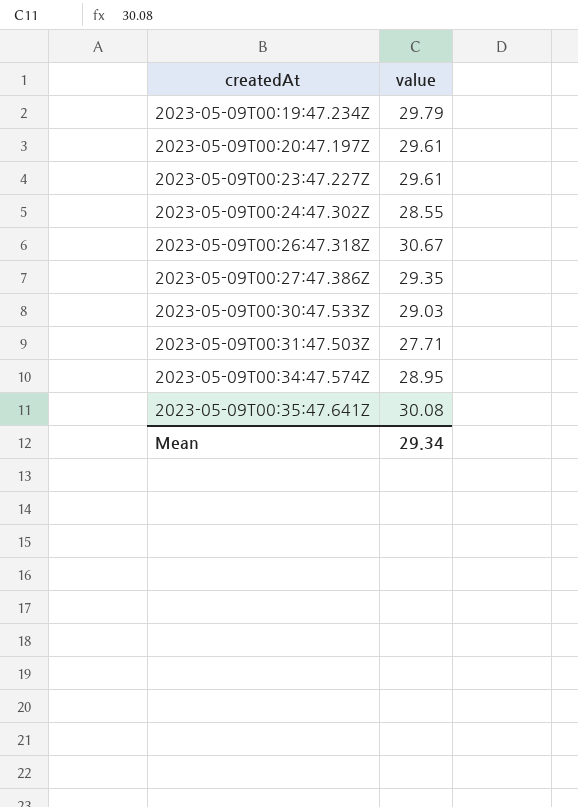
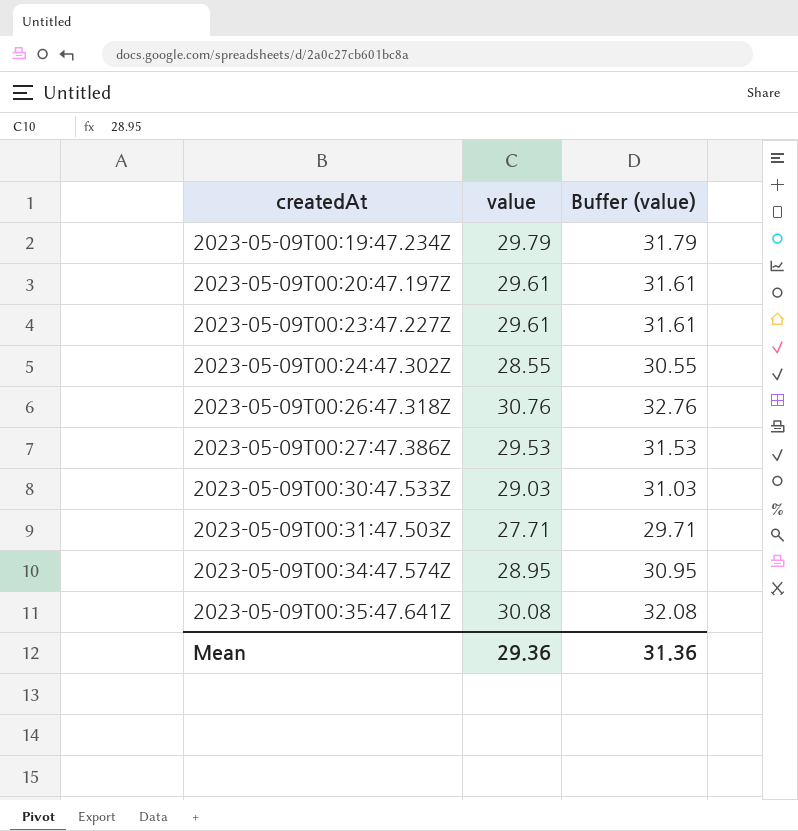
column Buffer (value) | formula: none -> [value] + 2
2023-05-09T00:26:47.318Z | value: 30.67 -> 30.76
2023-05-09T00:27:47.386Z | value: 29.35 -> 29.53
Mean | value: 29.34 -> 29.36

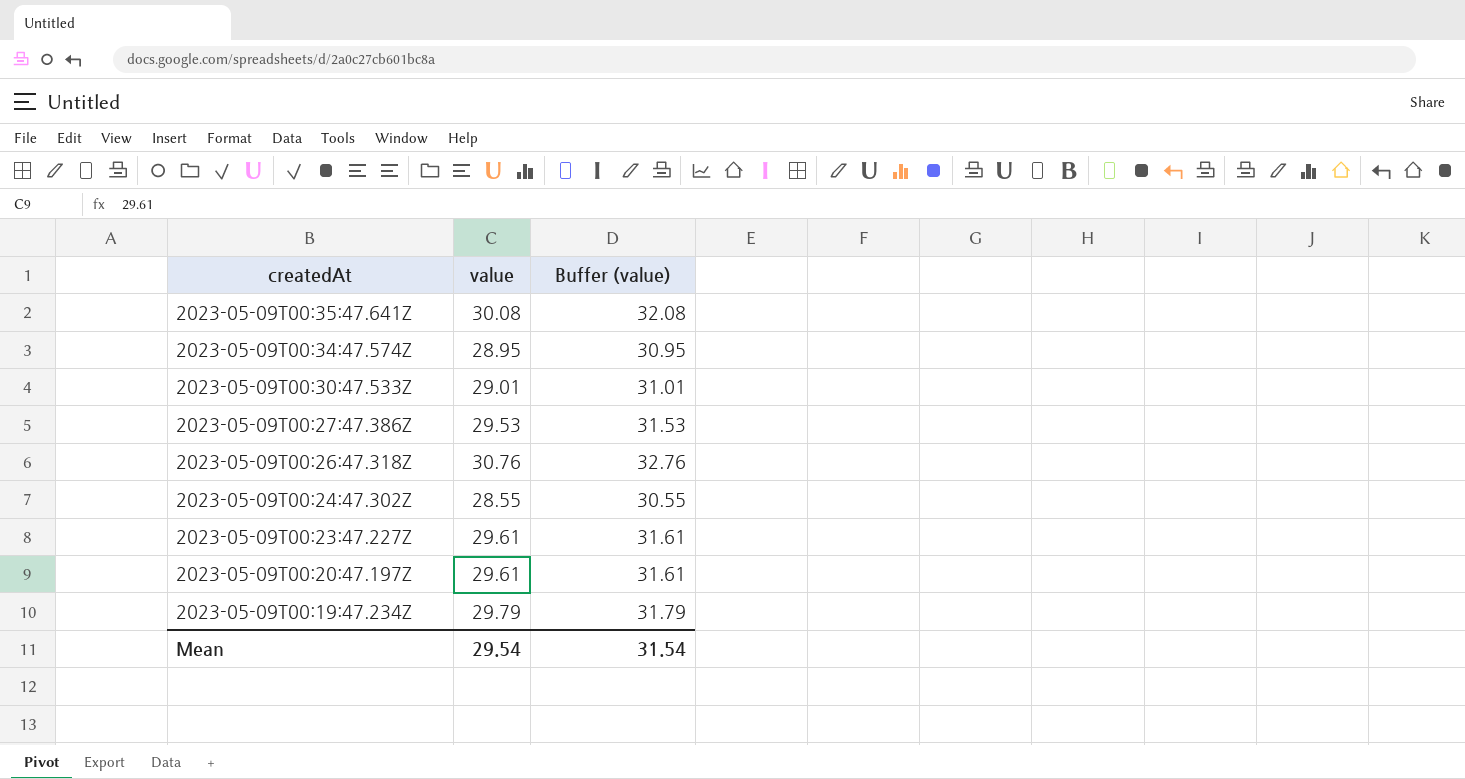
row order: createdAt ascending -> createdAt descending
row 2023-05-09T00:31:47.503Z: 27.71 | 29.71 -> none
2023-05-09T00:30:47.533Z | value: 29.03 -> 29.01
2023-05-09T00:30:47.533Z | Buffer (value): 31.03 -> 31.01
Mean | value: 29.36 -> 29.54
Mean | Buffer (value): 31.36 -> 31.54

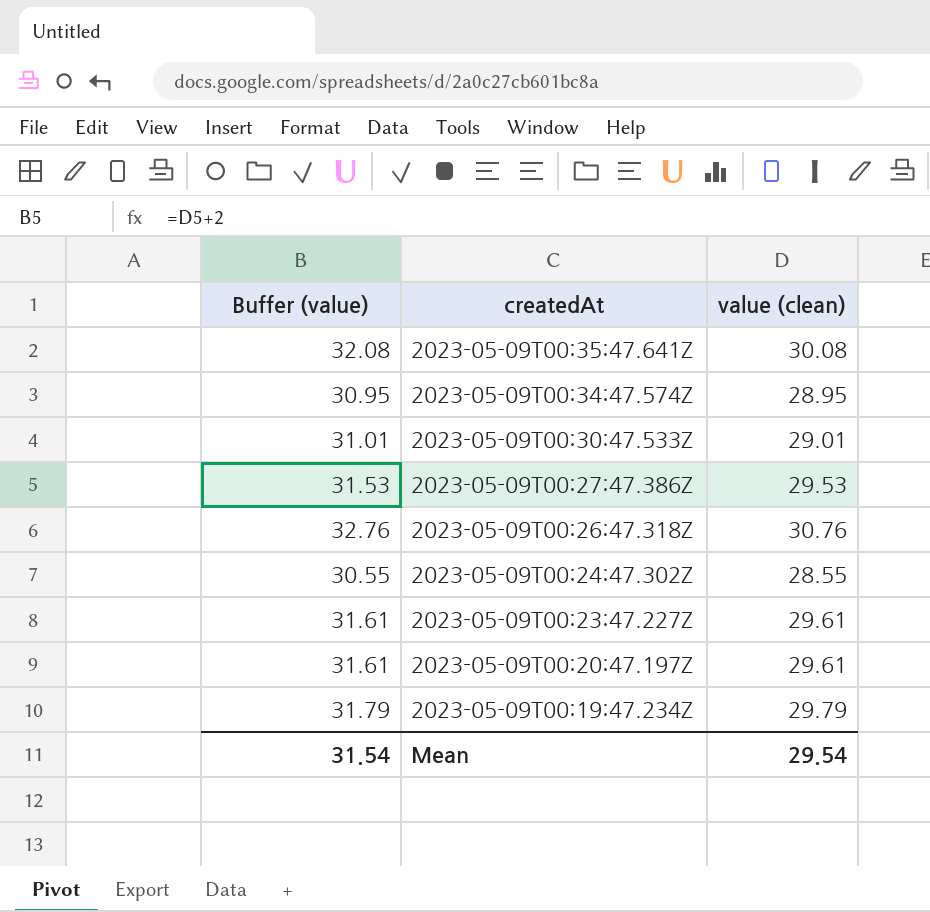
column Buffer (value) | position: 3 -> 1
column name: value -> value (clean)

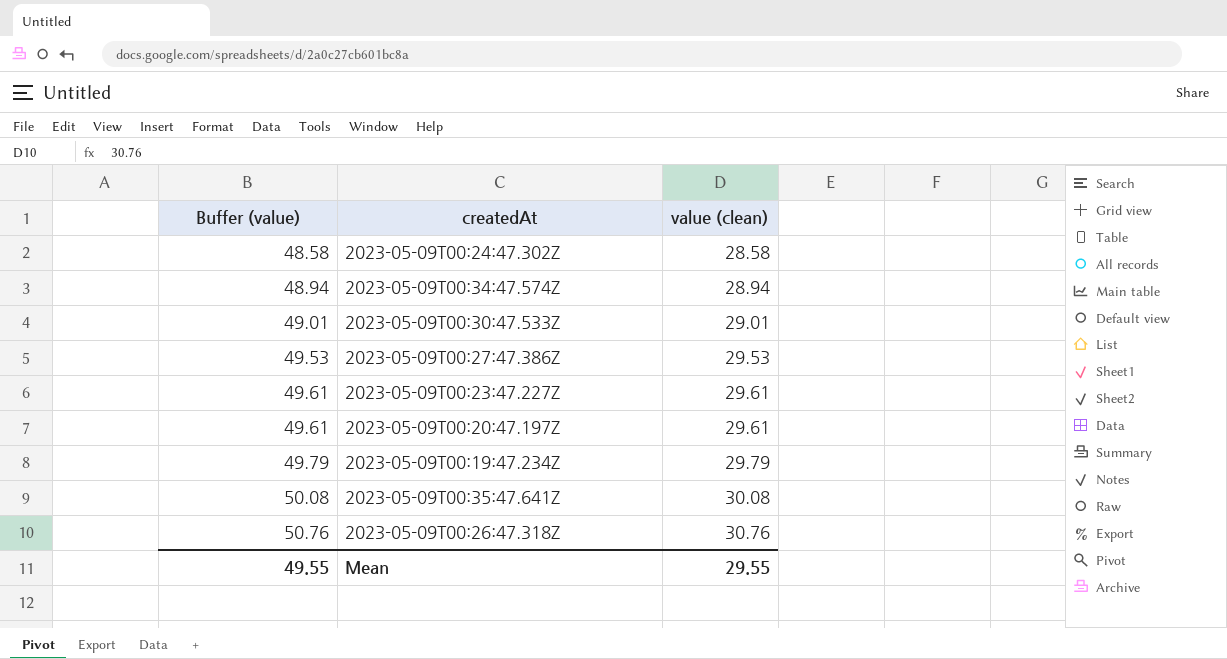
row order: createdAt descending -> Buffer (value) ascending
column Buffer (value) | formula: [value (clean)] + 2 -> [value (clean)] + 20
2023-05-09T00:24:47.302Z | value (clean): 28.55 -> 28.58
2023-05-09T00:34:47.574Z | value (clean): 28.95 -> 28.94
Mean | Buffer (value): 31.54 -> 49.55
Mean | value (clean): 29.54 -> 29.55

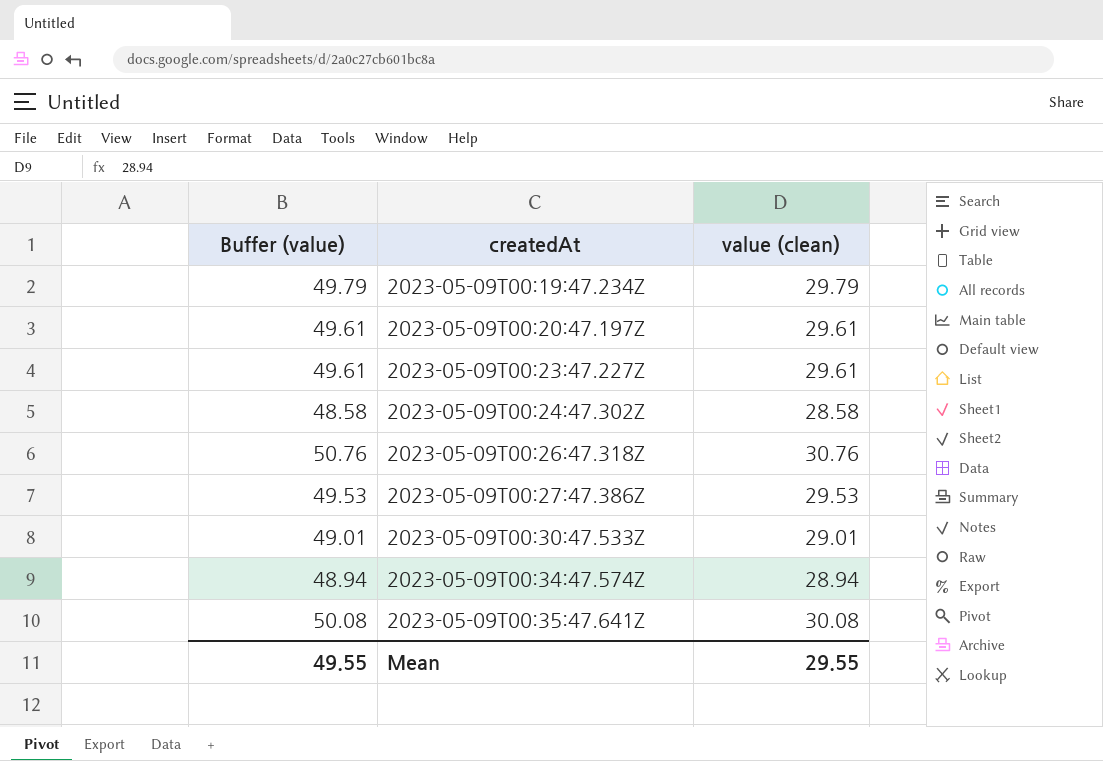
row order: Buffer (value) ascending -> createdAt ascending

